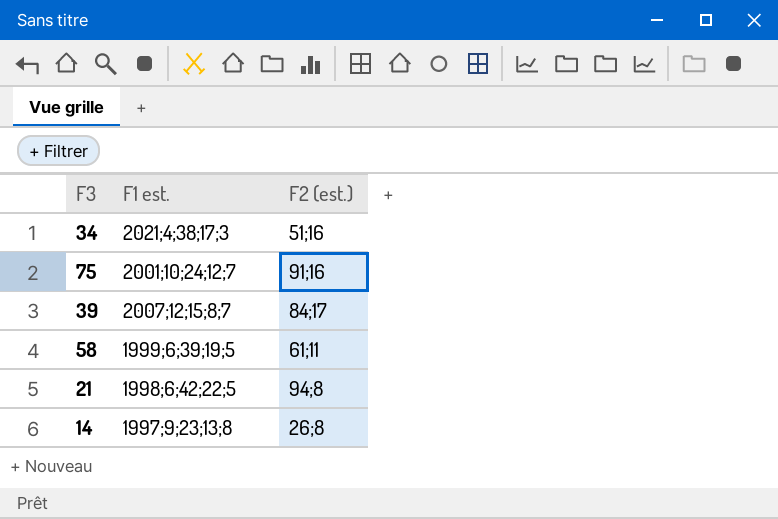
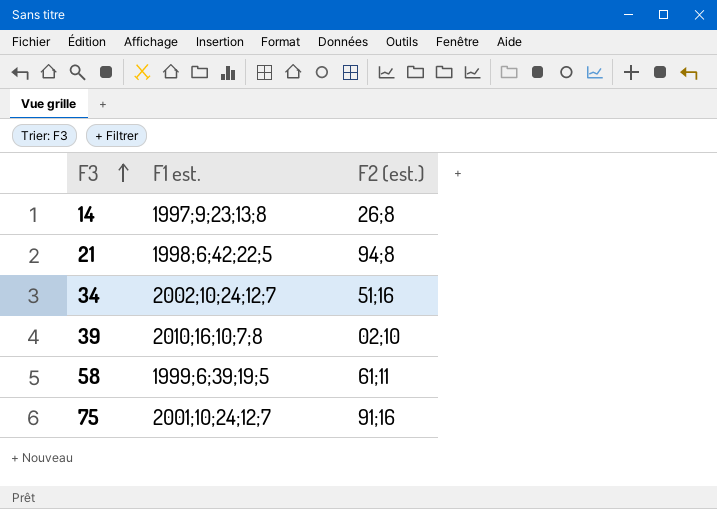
row order: none -> F3 ascending
34 | F1 est.: 2021;4;38;17;3 -> 2002;10;24;12;7
39 | F1 est.: 2007;12;15;8;7 -> 2010;16;10;7;8
39 | F2 (est.): 84;17 -> 02;10

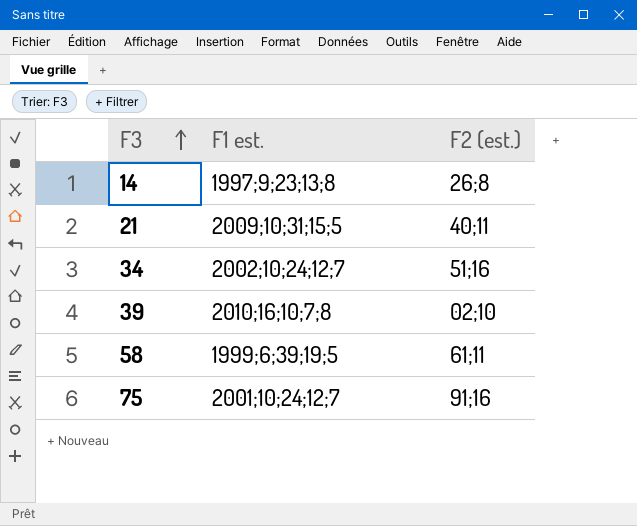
21 | F1 est.: 1998;6;42;22;5 -> 2009;10;31;15;5
21 | F2 (est.): 94;8 -> 40;11

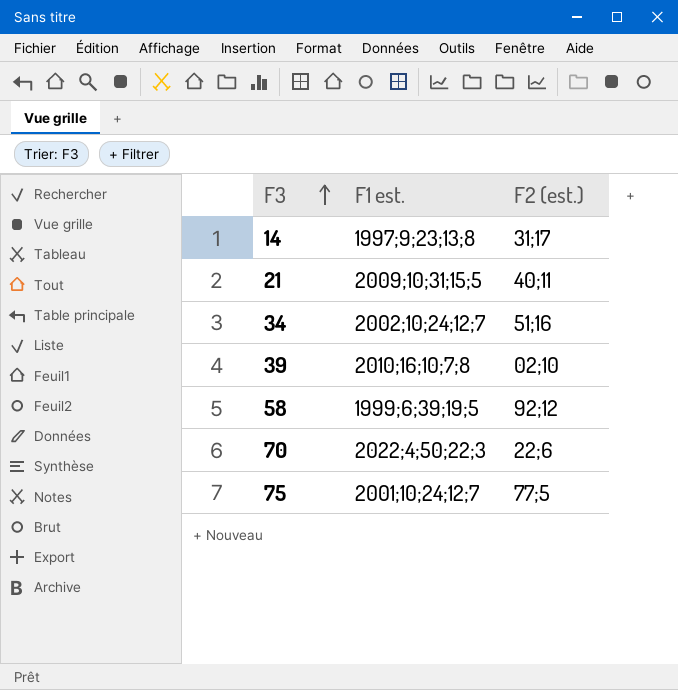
14 | F2 (est.): 26;8 -> 31;17
58 | F2 (est.): 61;11 -> 92;12
row 70: none -> 2022;4;50;22;3 | 22;6
75 | F2 (est.): 91;16 -> 77;5

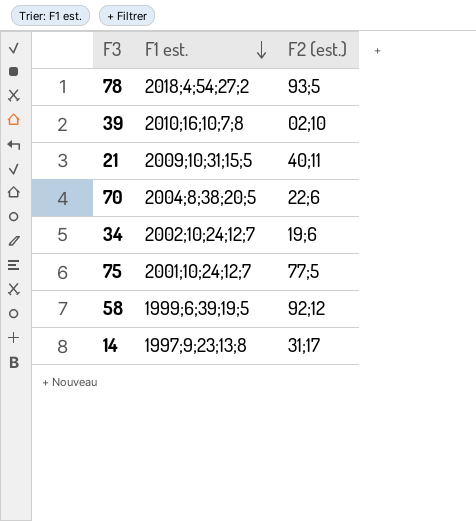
row order: F3 ascending -> F1 est. descending
row 78: none -> 2018;4;54;27;2 | 93;5
70 | F1 est.: 2022;4;50;22;3 -> 2004;8;38;20;5
34 | F2 (est.): 51;16 -> 19;6

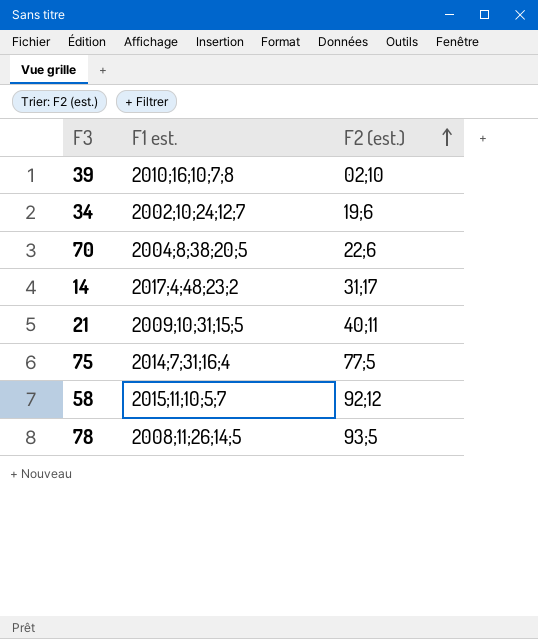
row order: F1 est. descending -> F2 (est.) ascending
14 | F1 est.: 1997;9;23;13;8 -> 2017;4;48;23;2
75 | F1 est.: 2001;10;24;12;7 -> 2014;7;31;16;4
58 | F1 est.: 1999;6;39;19;5 -> 2015;11;10;5;7
78 | F1 est.: 2018;4;54;27;2 -> 2008;11;26;14;5

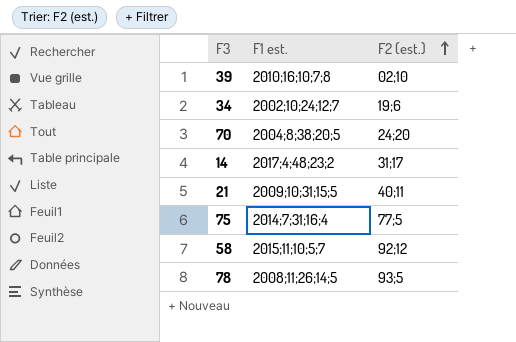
70 | F2 (est.): 22;6 -> 24;20

